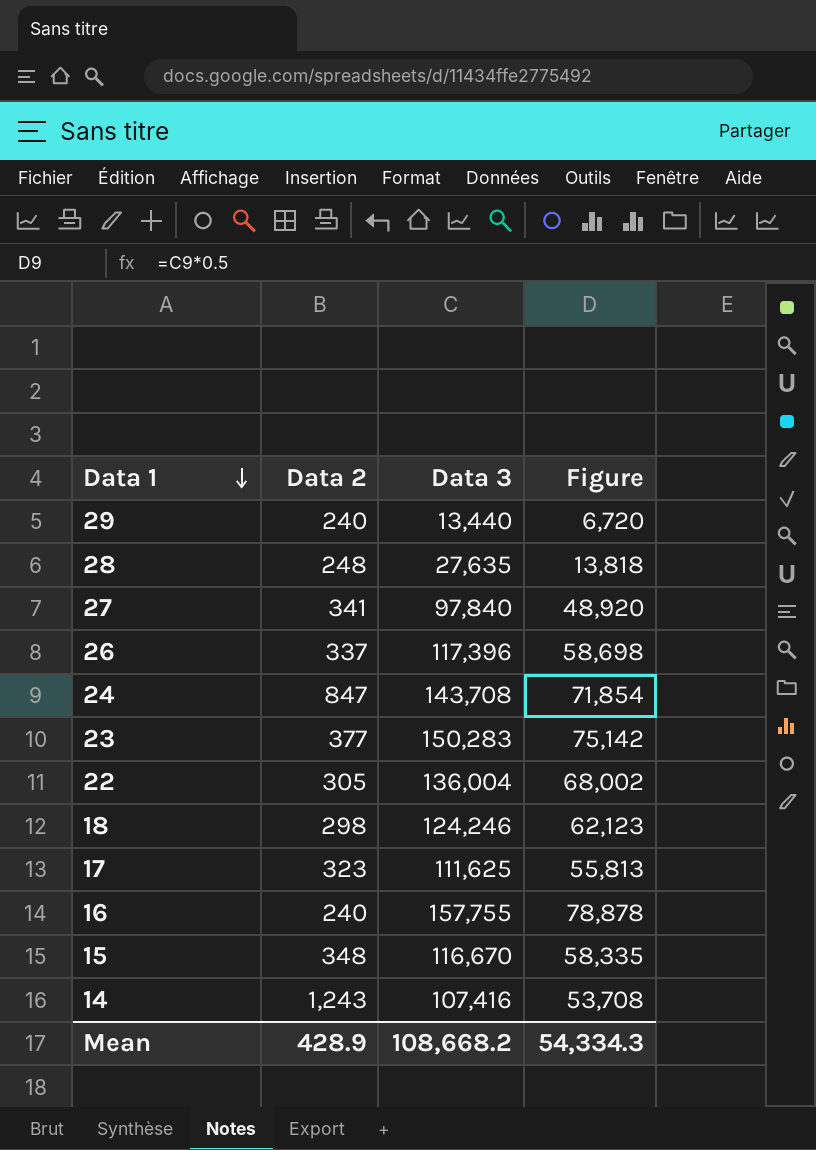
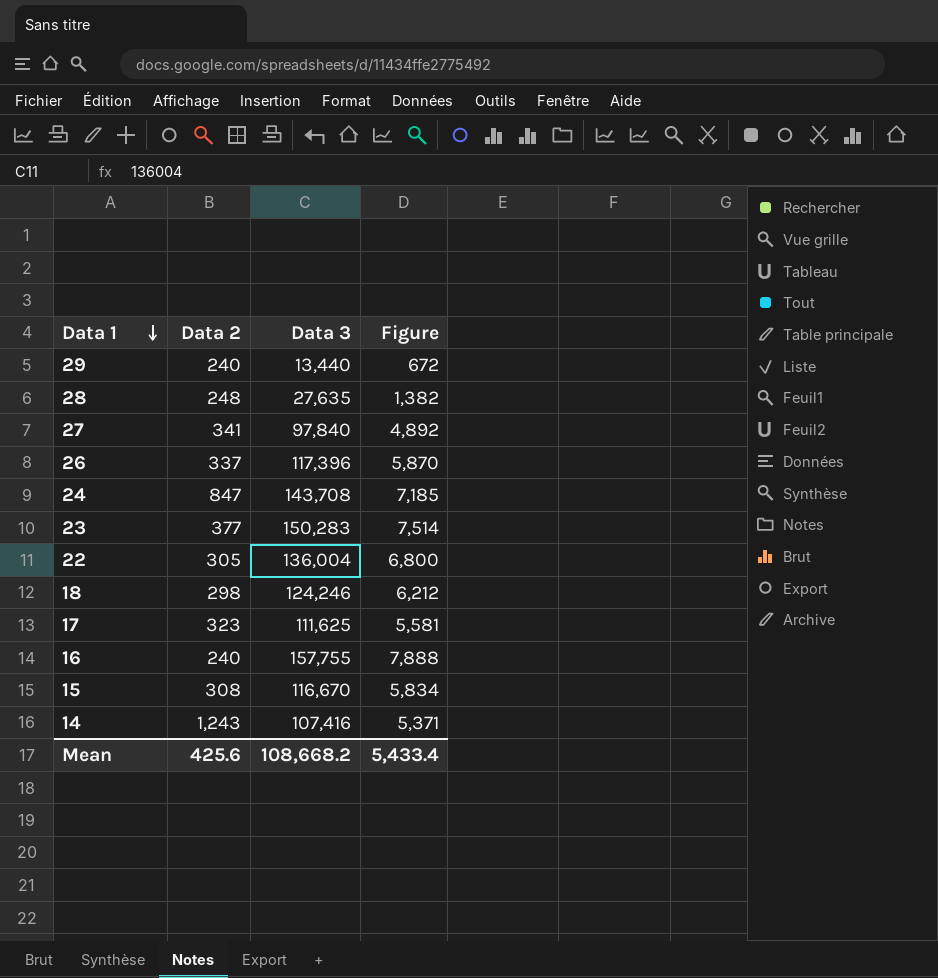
column Figure | formula: [Data 3] * 0.5 -> [Data 3] * 0.05
15 | Data 2: 348 -> 308
Mean | Data 2: 428.9 -> 425.6
Mean | Figure: 54,334.3 -> 5,433.4

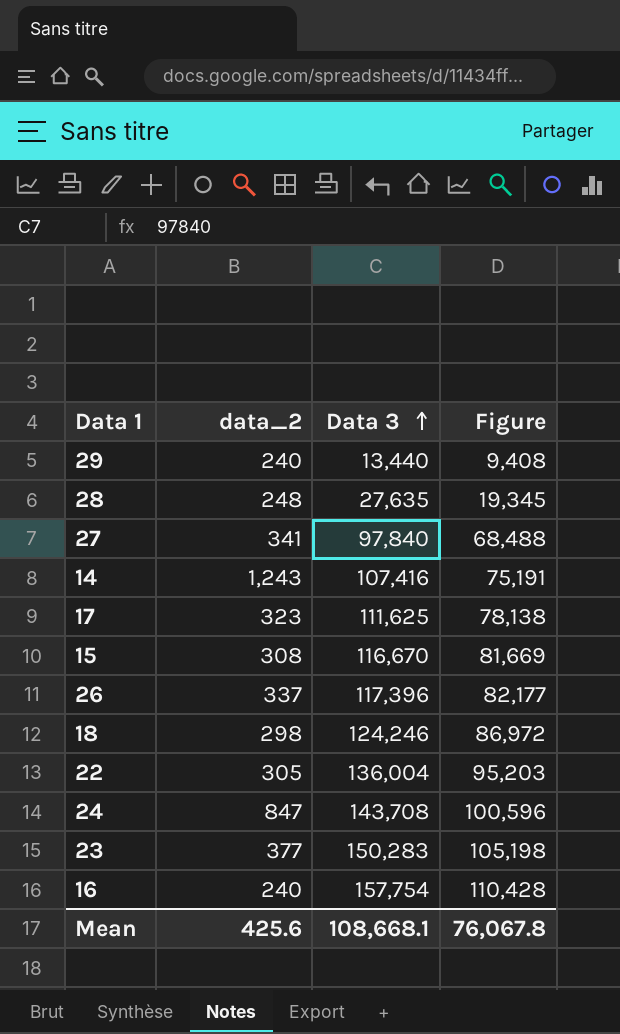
row order: Data 1 descending -> Data 3 ascending
column name: Data 2 -> data_2
column Figure | formula: [Data 3] * 0.05 -> [Data 3] * 0.7
16 | Data 3: 157,755 -> 157,754
Mean | Data 3: 108,668.2 -> 108,668.1
Mean | Figure: 5,433.4 -> 76,067.8

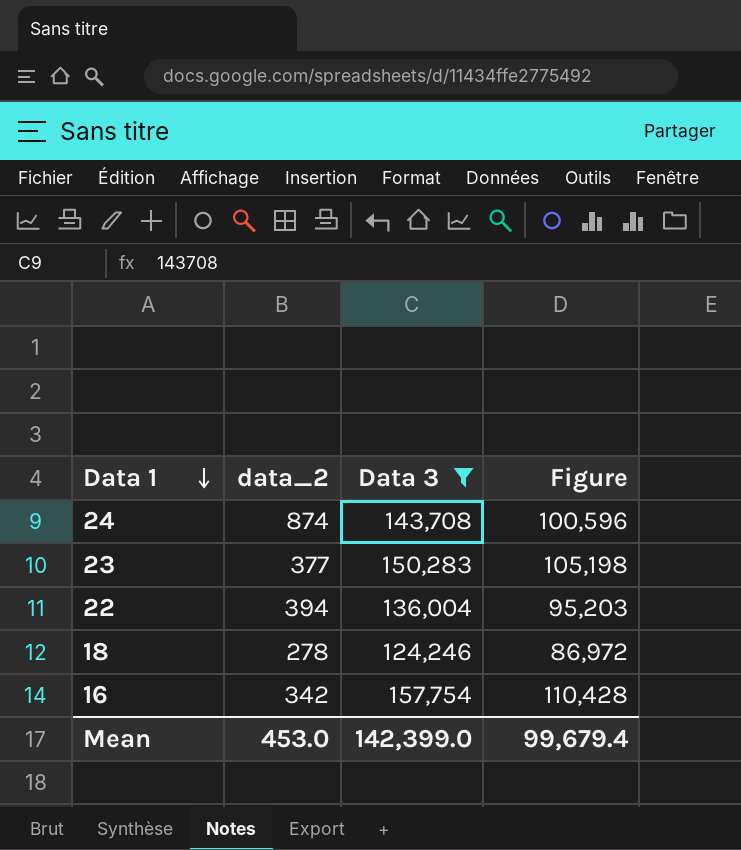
filter: none -> Data 3 >= 124,246
row order: Data 3 ascending -> Data 1 descending
24 | data_2: 847 -> 874
22 | data_2: 305 -> 394
18 | data_2: 298 -> 278
16 | data_2: 240 -> 342
Mean | data_2: 425.6 -> 453.0
Mean | Data 3: 108,668.1 -> 142,399.0
Mean | Figure: 76,067.8 -> 99,679.4

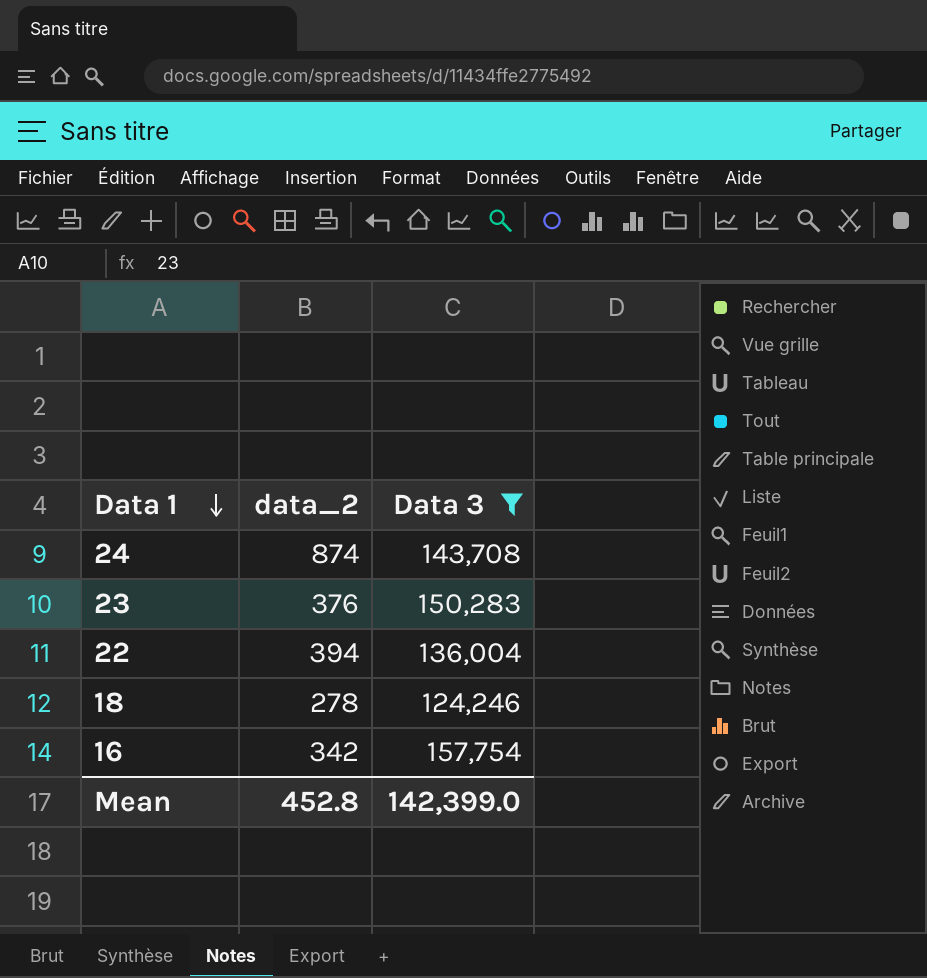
column Figure | formula: [Data 3] * 0.7 -> none
23 | data_2: 377 -> 376
Mean | data_2: 453.0 -> 452.8

